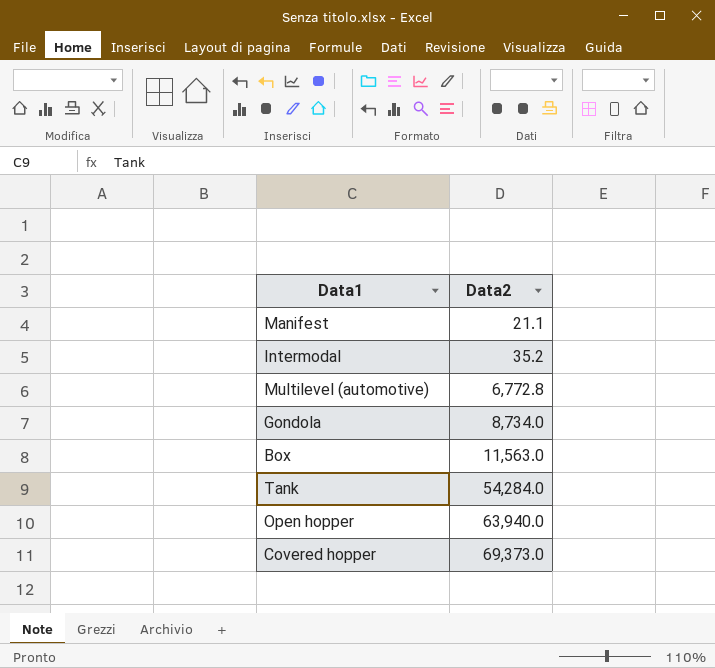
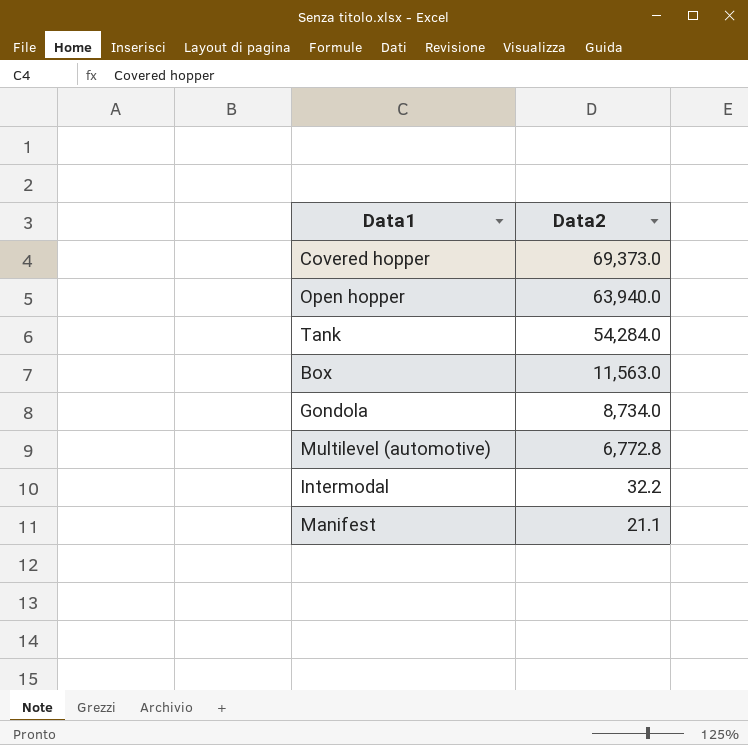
row order: Data2 ascending -> Data2 descending
Intermodal | Data2: 35.2 -> 32.2

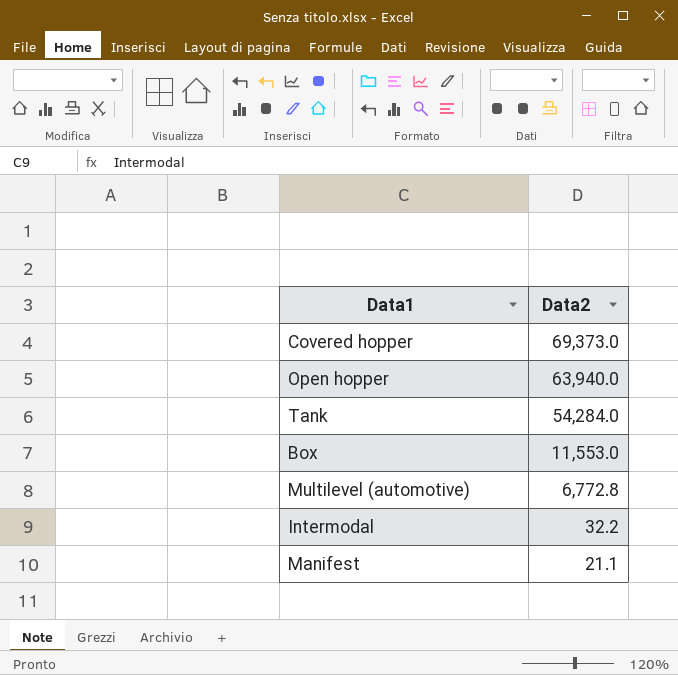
row Gondola: 8,734.0 -> none
Box | Data2: 11,563.0 -> 11,553.0

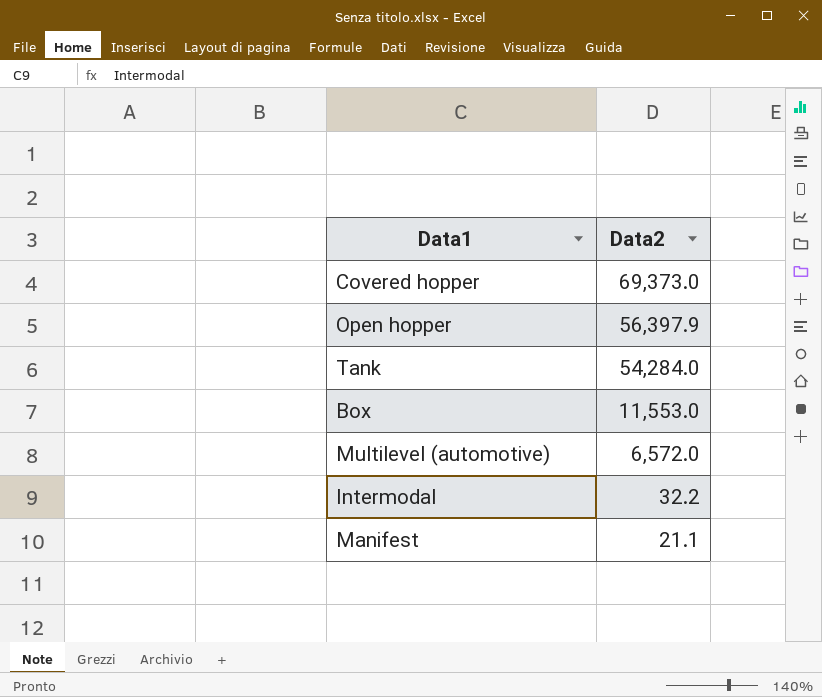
Open hopper | Data2: 63,940.0 -> 56,397.9
Multilevel (automotive) | Data2: 6,772.8 -> 6,572.0

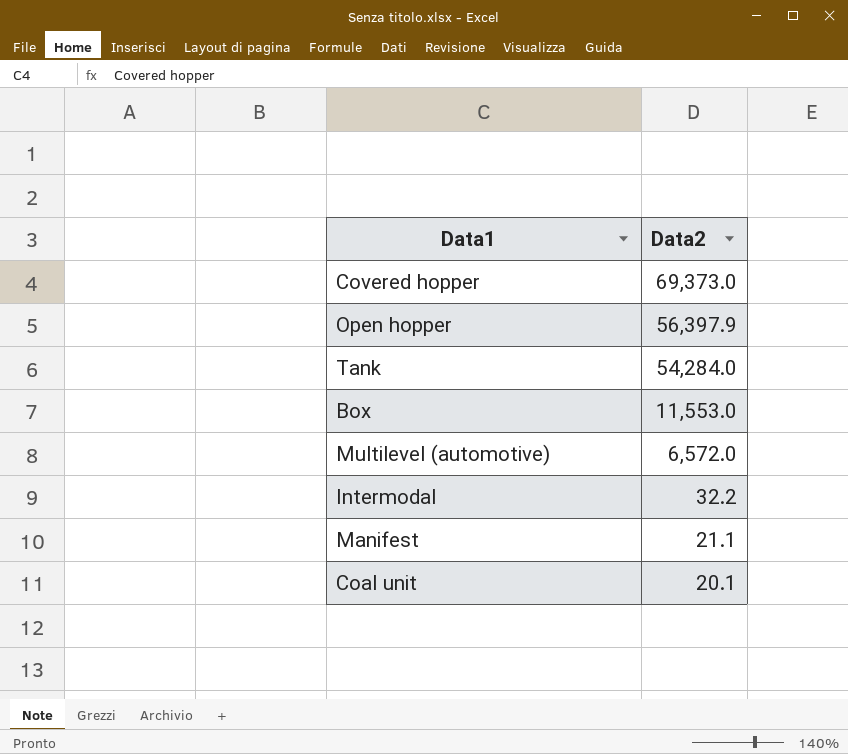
row Coal unit: none -> 20.1

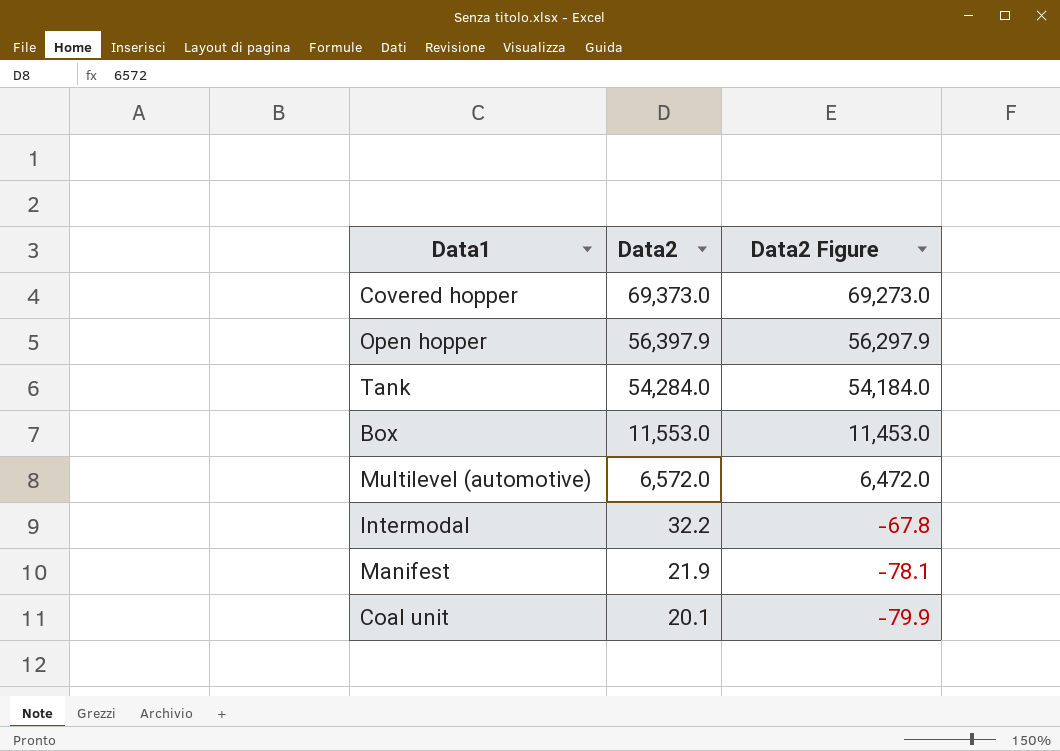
column Data2 Figure | formula: none -> [Data2] - 100
Manifest | Data2: 21.1 -> 21.9

